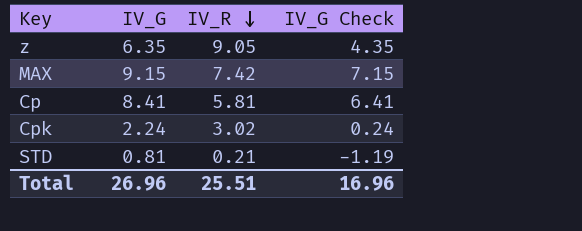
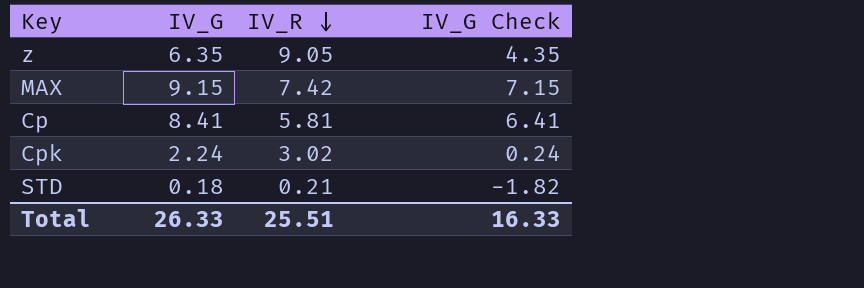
STD | IV_G: 0.81 -> 0.18
STD | IV_G Check: -1.19 -> -1.82
Total | IV_G: 26.96 -> 26.33
Total | IV_G Check: 16.96 -> 16.33

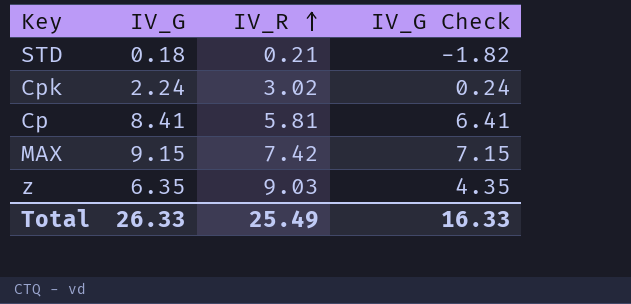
row order: IV_R descending -> IV_R ascending
z | IV_R: 9.05 -> 9.03
Total | IV_R: 25.51 -> 25.49

